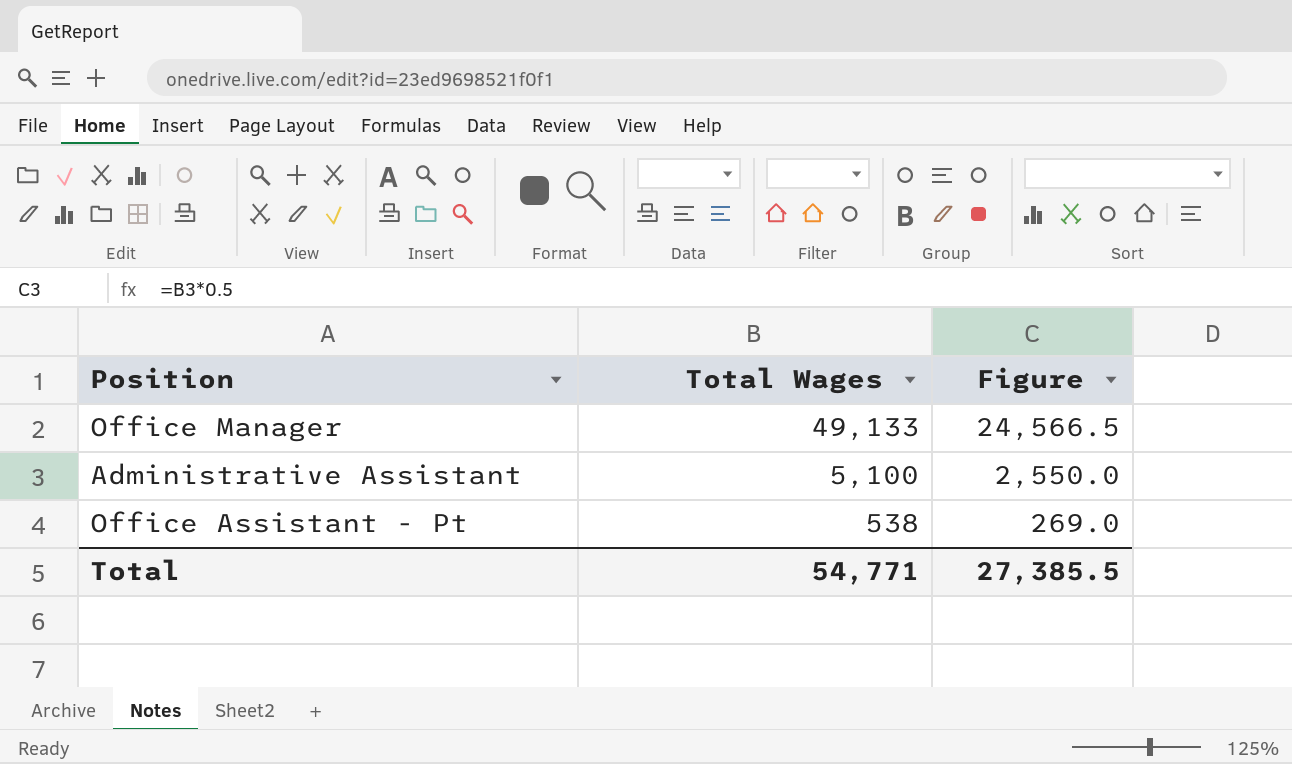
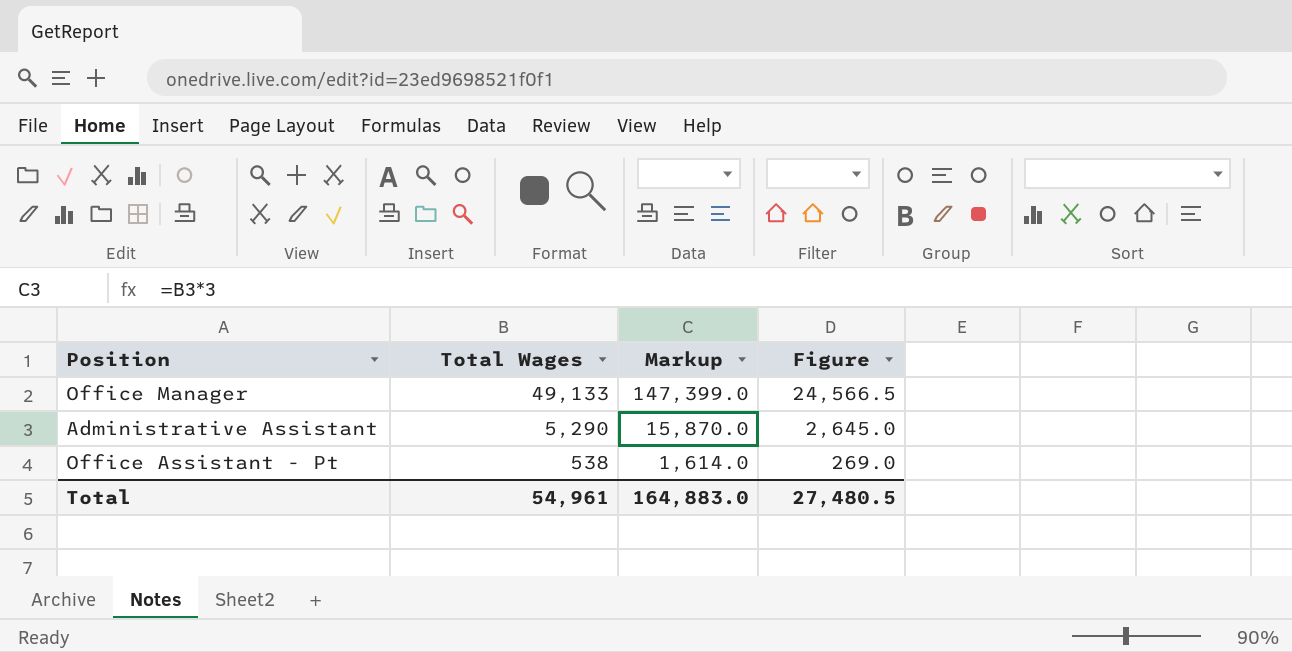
column Markup | formula: none -> [Total Wages] * 3
Administrative Assistant | Total Wages: 5,100 -> 5,290
Administrative Assistant | Figure: 2,550.0 -> 2,645.0
Total | Total Wages: 54,771 -> 54,961
Total | Figure: 27,385.5 -> 27,480.5

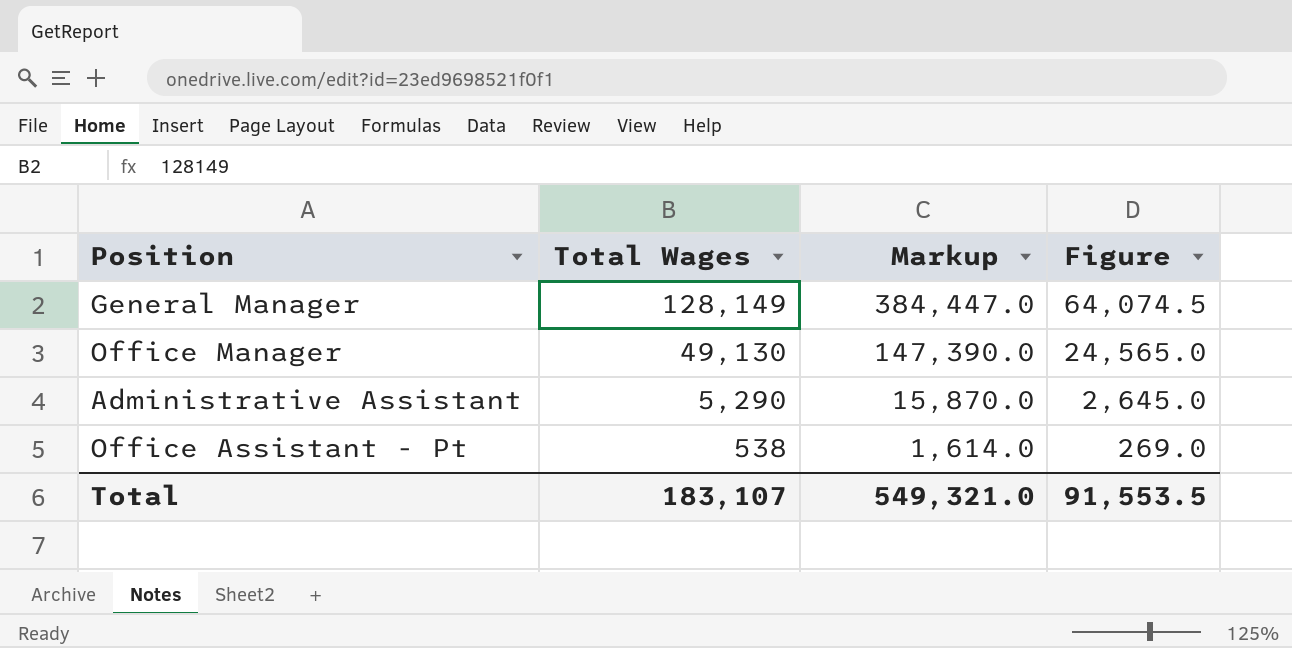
row General Manager: none -> 128,149 | 384,447.0 | 64,074.5
Office Manager | Total Wages: 49,133 -> 49,130
Office Manager | Markup: 147,399.0 -> 147,390.0
Office Manager | Figure: 24,566.5 -> 24,565.0
Total | Total Wages: 54,961 -> 183,107
Total | Markup: 164,883.0 -> 549,321.0
Total | Figure: 27,480.5 -> 91,553.5

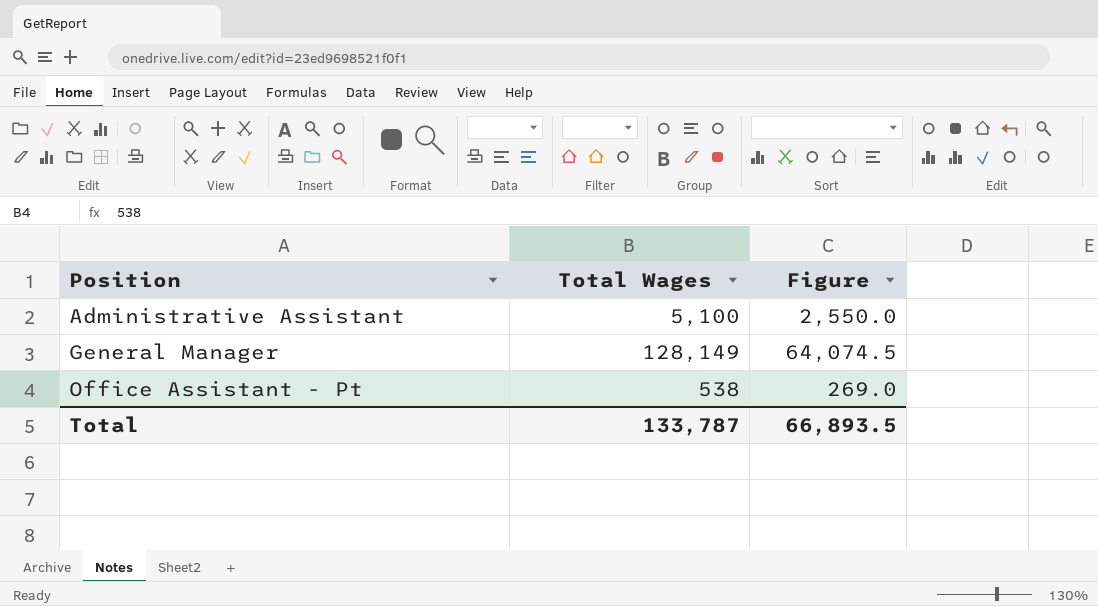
row order: Total Wages descending -> Position ascending
column Markup | formula: [Total Wages] * 3 -> none
row Office Manager: 49,130 | 147,390.0 | 24,565.0 -> none
Administrative Assistant | Total Wages: 5,290 -> 5,100
Administrative Assistant | Figure: 2,645.0 -> 2,550.0
Total | Total Wages: 183,107 -> 133,787
Total | Figure: 91,553.5 -> 66,893.5

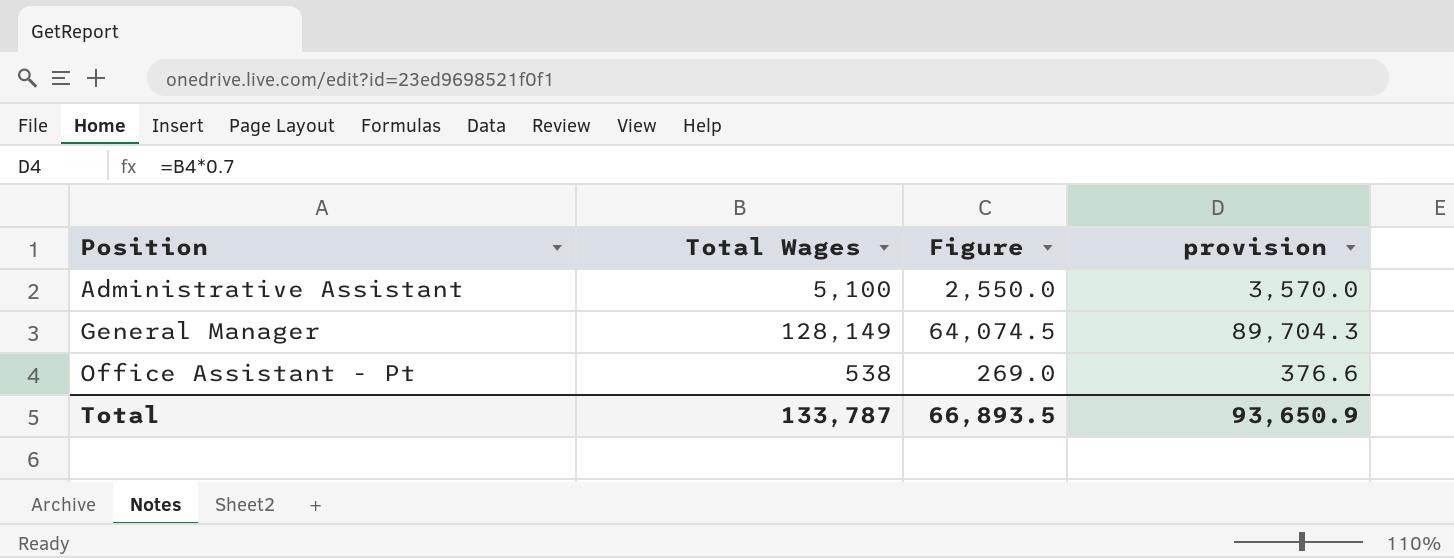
column provision | formula: none -> [Total Wages] * 0.7

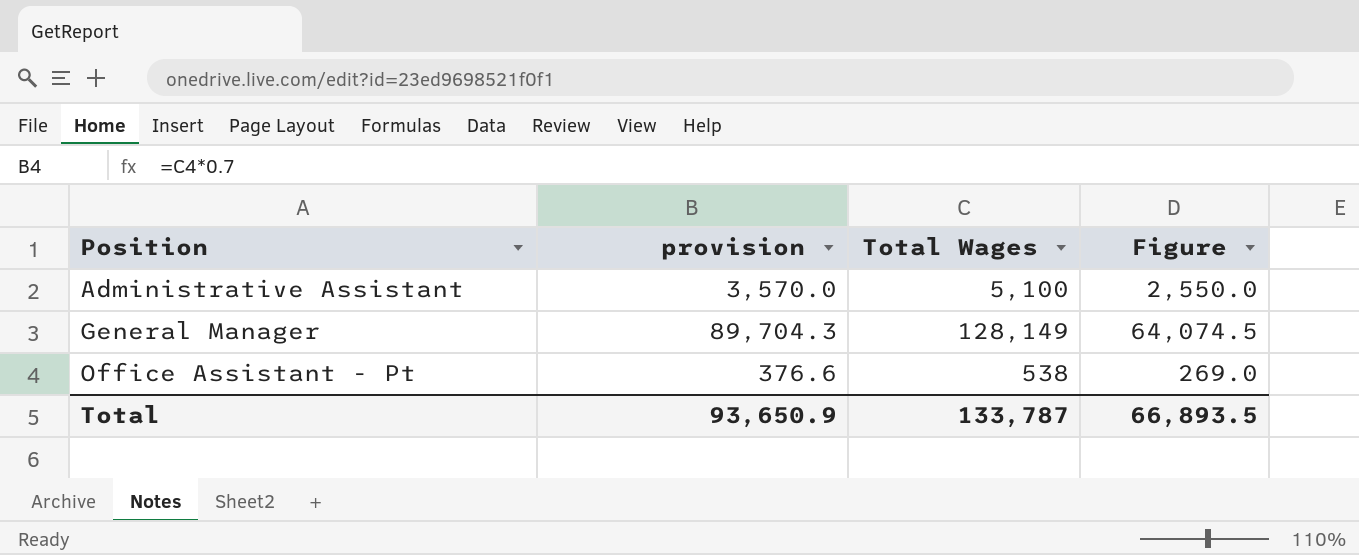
column provision | position: 4 -> 2

